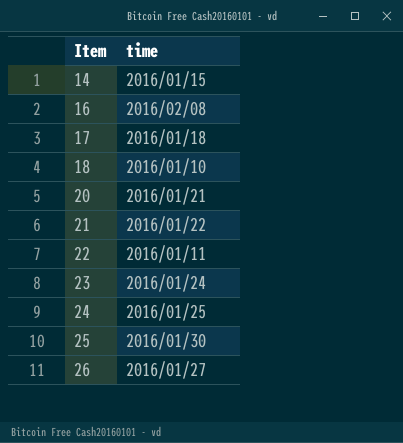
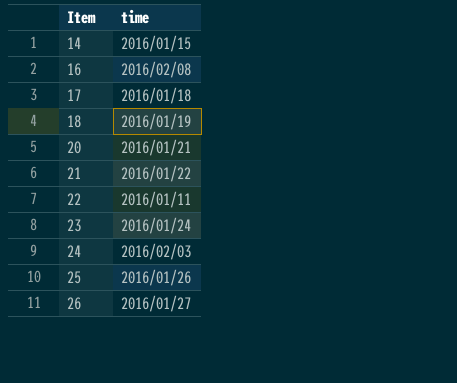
18 | time: 2016/01/10 -> 2016/01/19
24 | time: 2016/01/25 -> 2016/02/03
25 | time: 2016/01/30 -> 2016/01/26

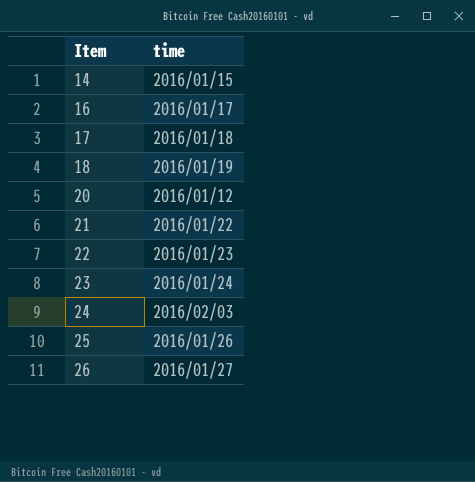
16 | time: 2016/02/08 -> 2016/01/17
20 | time: 2016/01/21 -> 2016/01/12
22 | time: 2016/01/11 -> 2016/01/23

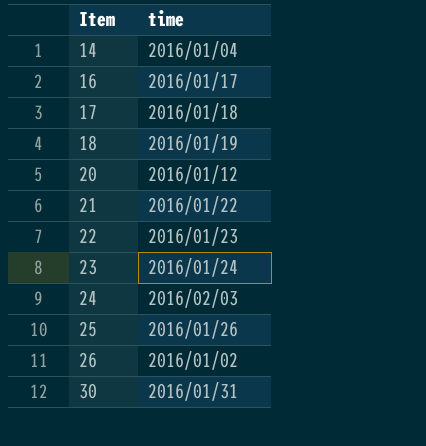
14 | time: 2016/01/15 -> 2016/01/04
26 | time: 2016/01/27 -> 2016/01/02
row 30: none -> 2016/01/31

